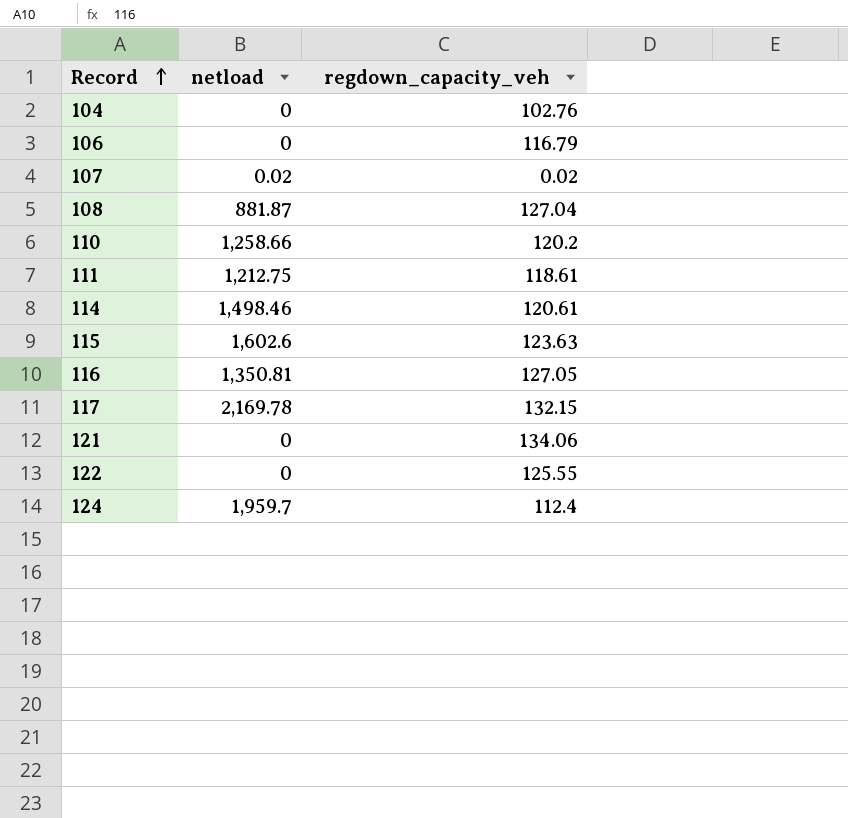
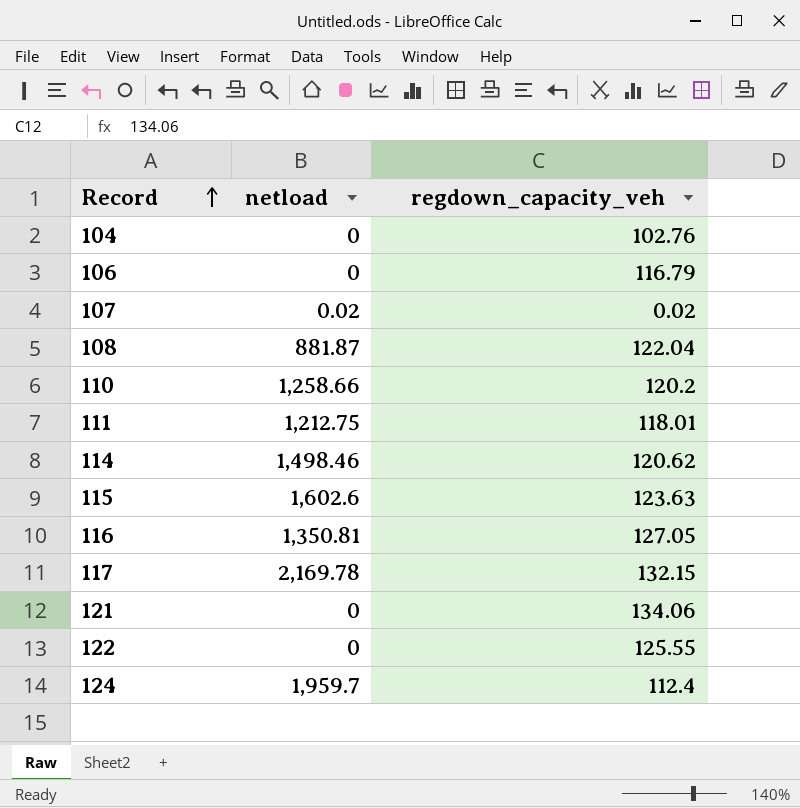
108 | regdown_capacity_veh: 127.04 -> 122.04
111 | regdown_capacity_veh: 118.61 -> 118.01
114 | regdown_capacity_veh: 120.61 -> 120.62

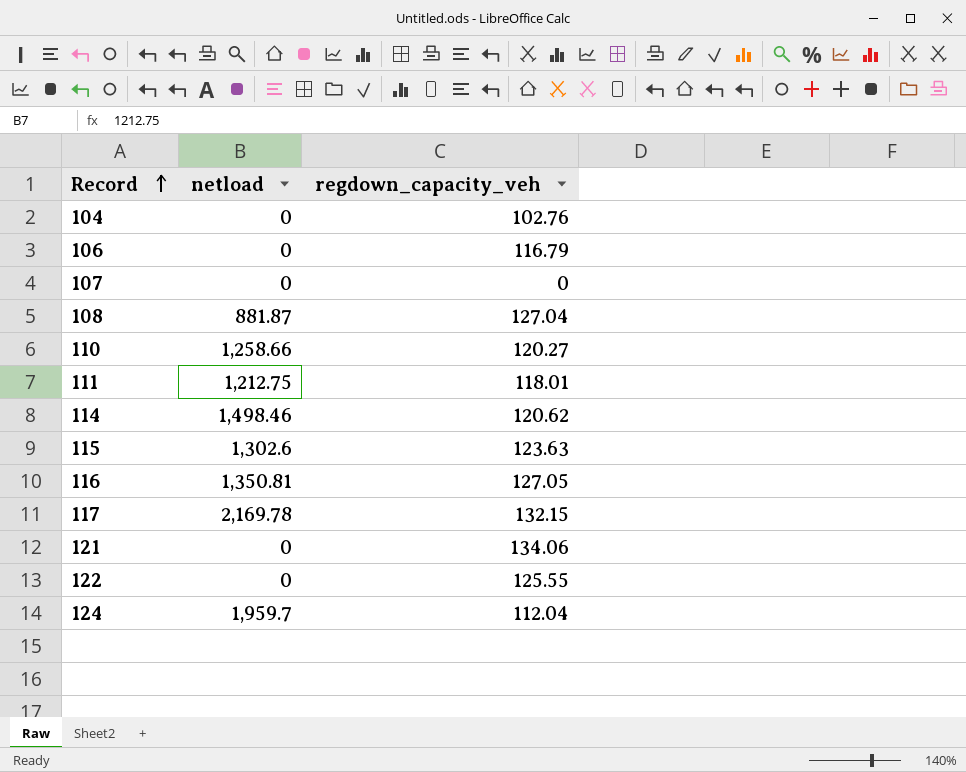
107 | netload: 0.02 -> 0
107 | regdown_capacity_veh: 0.02 -> 0
108 | regdown_capacity_veh: 122.04 -> 127.04
110 | regdown_capacity_veh: 120.2 -> 120.27
115 | netload: 1,602.6 -> 1,302.6
124 | regdown_capacity_veh: 112.4 -> 112.04

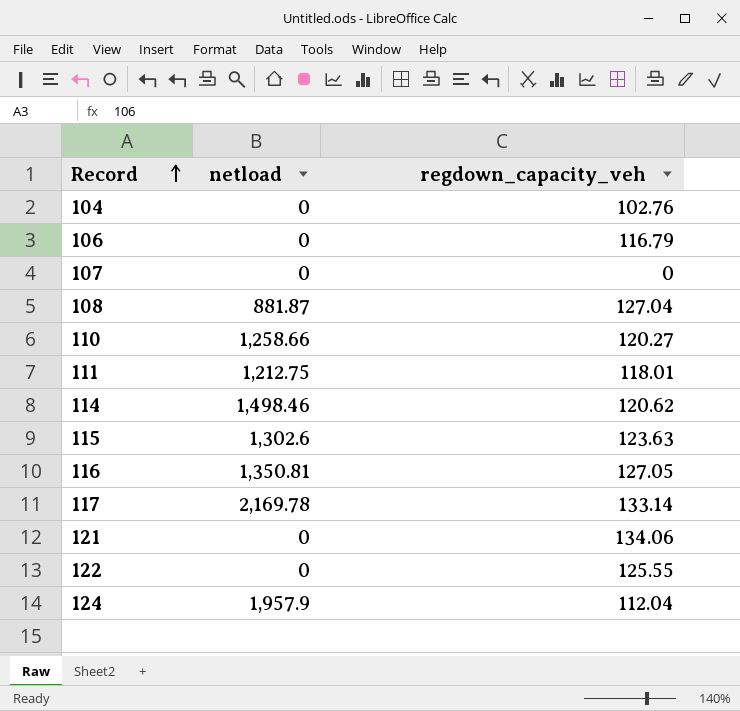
117 | regdown_capacity_veh: 132.15 -> 133.14
124 | netload: 1,959.7 -> 1,957.9

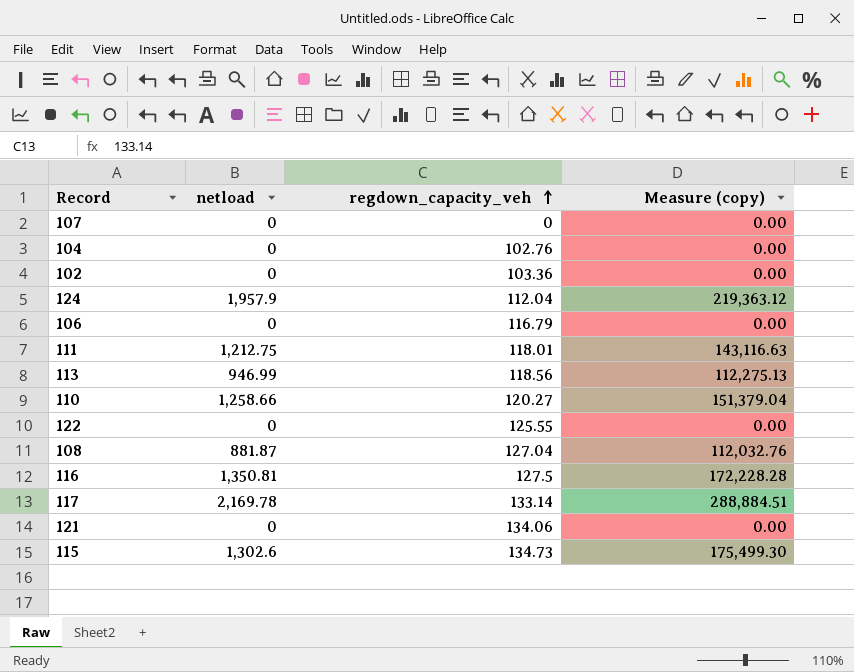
row order: Record ascending -> regdown_capacity_veh ascending
column Measure (copy) | formula: none -> [netload] * [regdown_capacity_veh]
row 114: 1,498.46 | 120.62 -> none
row 102: none -> 0 | 103.36 | 0.00
row 113: none -> 946.99 | 118.56 | 112,275.13
116 | regdown_capacity_veh: 127.05 -> 127.5
115 | regdown_capacity_veh: 123.63 -> 134.73

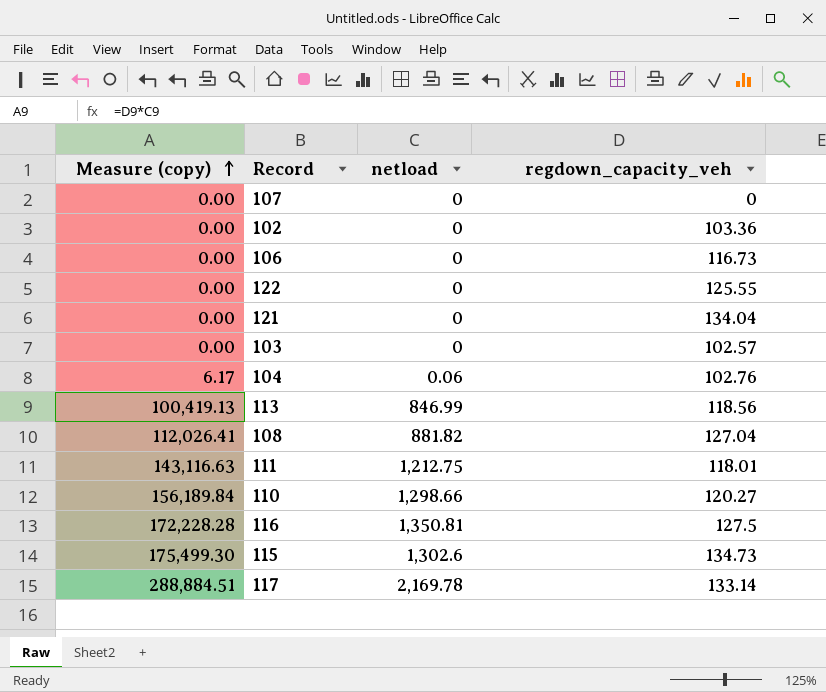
row order: regdown_capacity_veh ascending -> Measure (copy) ascending
column Measure (copy) | position: 4 -> 1
row 124: 1,957.9 | 112.04 | 219,363.12 -> none
106 | regdown_capacity_veh: 116.79 -> 116.73
121 | regdown_capacity_veh: 134.06 -> 134.04
row 103: none -> 0.00 | 0 | 102.57
104 | Measure (copy): 0.00 -> 6.17
104 | netload: 0 -> 0.06
113 | Measure (copy): 112,275.13 -> 100,419.13
113 | netload: 946.99 -> 846.99
108 | Measure (copy): 112,032.76 -> 112,026.41
108 | netload: 881.87 -> 881.82
110 | Measure (copy): 151,379.04 -> 156,189.84
110 | netload: 1,258.66 -> 1,298.66

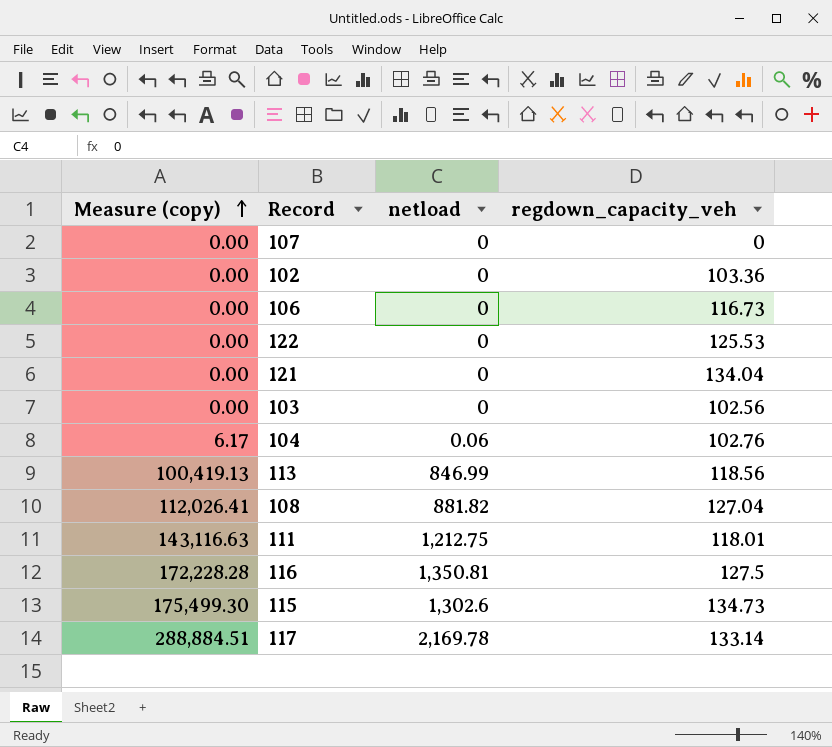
row 110: 156,189.84 | 1,298.66 | 120.27 -> none
122 | regdown_capacity_veh: 125.55 -> 125.53
103 | regdown_capacity_veh: 102.57 -> 102.56

